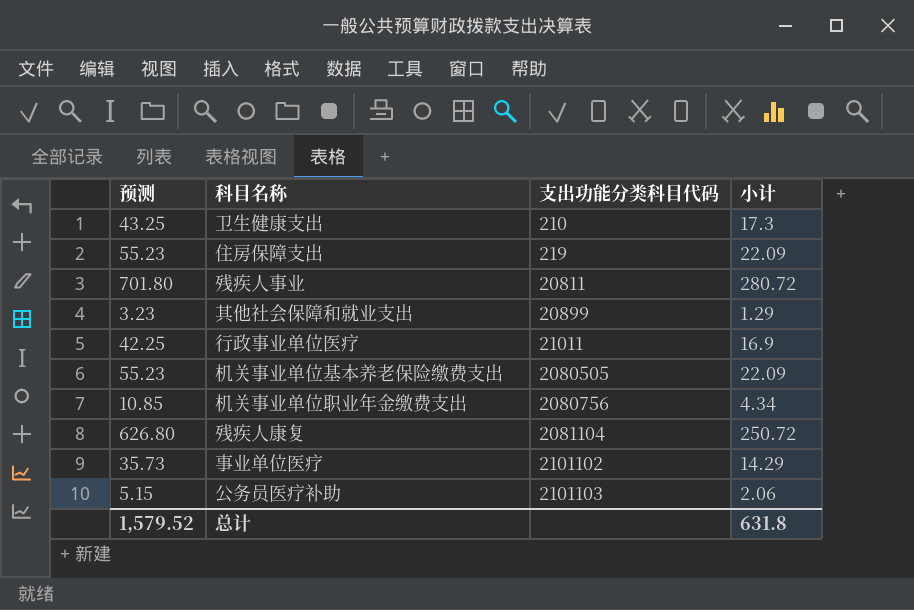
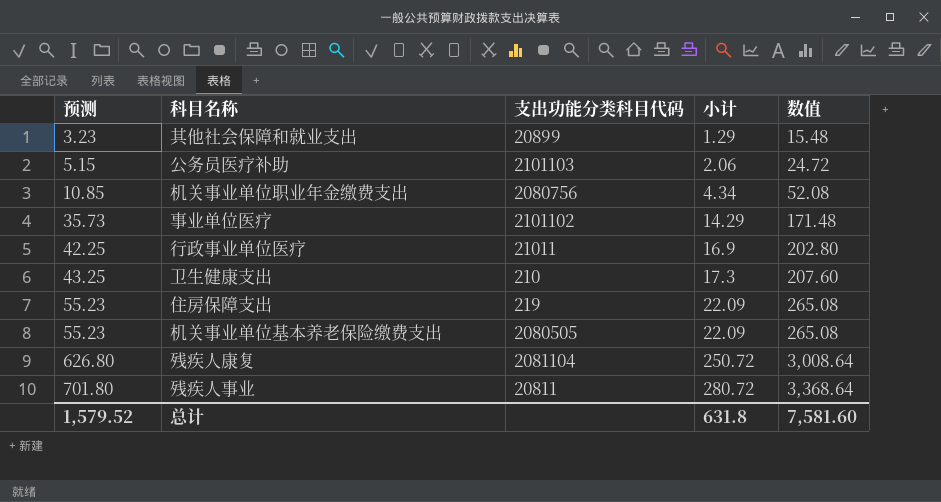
row order: 支出功能分类科目代码 ascending -> 预测 ascending
column 数值 | formula: none -> [小计] * 12

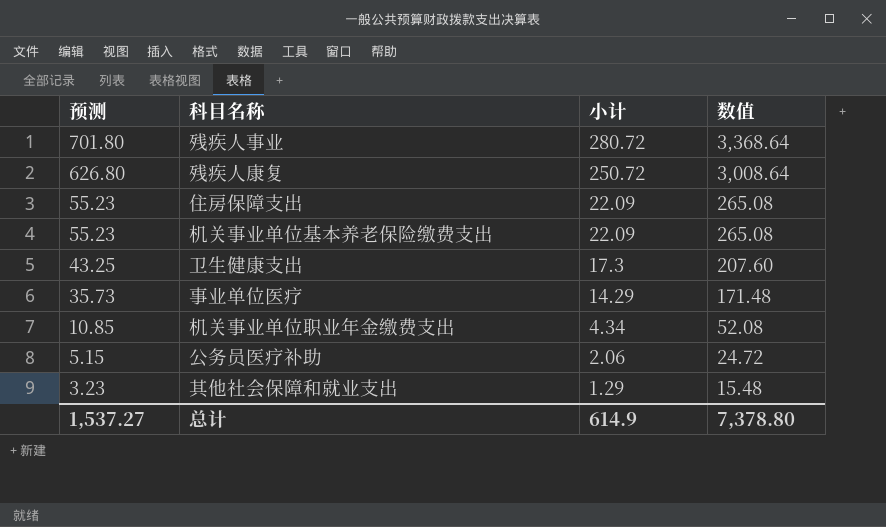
row order: 预测 ascending -> 预测 descending
column 支出功能分类科目代码 | position: 3 -> none
row 行政事业单位医疗: 42.25 | 21011 | 16.9 | 202.80 -> none
总计 | 预测: 1,579.52 -> 1,537.27
总计 | 小计: 631.8 -> 614.9
总计 | 数值: 7,581.60 -> 7,378.80

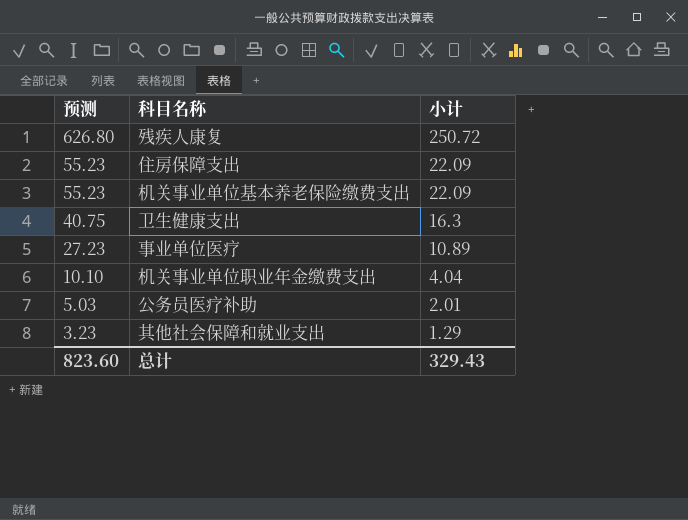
column 数值 | formula: [小计] * 12 -> none
row 残疾人事业: 701.80 | 280.72 | 3,368.64 -> none
卫生健康支出 | 预测: 43.25 -> 40.75
卫生健康支出 | 小计: 17.3 -> 16.3
事业单位医疗 | 预测: 35.73 -> 27.23
事业单位医疗 | 小计: 14.29 -> 10.89
机关事业单位职业年金缴费支出 | 预测: 10.85 -> 10.10
机关事业单位职业年金缴费支出 | 小计: 4.34 -> 4.04
公务员医疗补助 | 预测: 5.15 -> 5.03
公务员医疗补助 | 小计: 2.06 -> 2.01
总计 | 预测: 1,537.27 -> 823.60
总计 | 小计: 614.9 -> 329.43

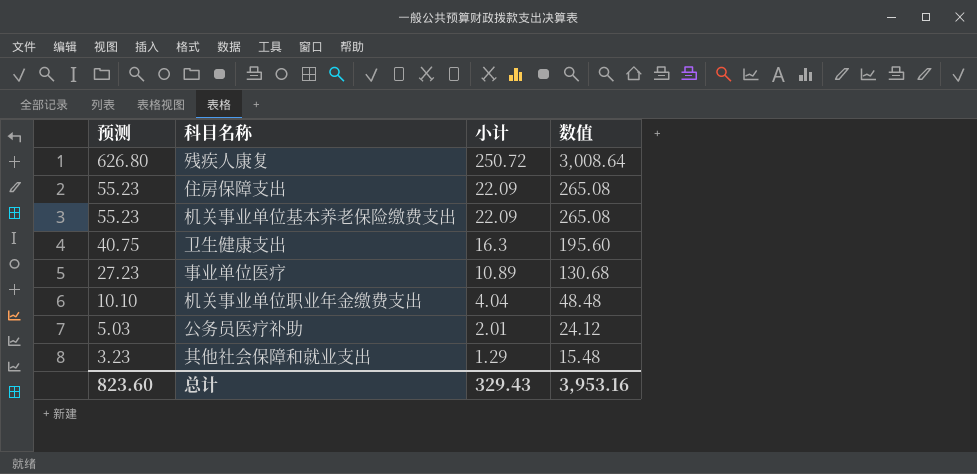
column 数值 | formula: none -> [小计] * 12

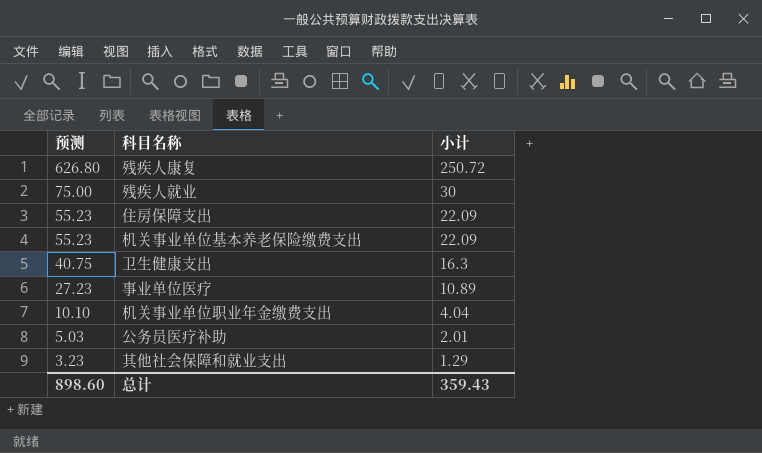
column 数值 | formula: [小计] * 12 -> none
row 残疾人就业: none -> 75.00 | 30
总计 | 预测: 823.60 -> 898.60
总计 | 小计: 329.43 -> 359.43

